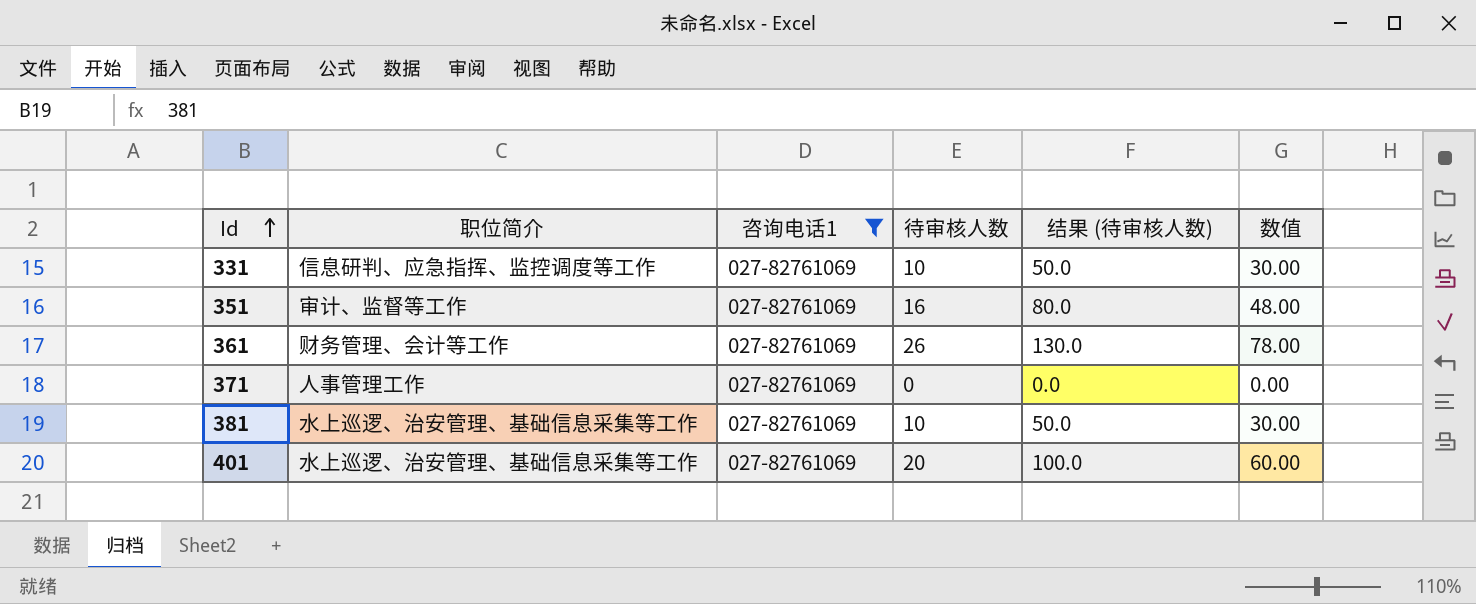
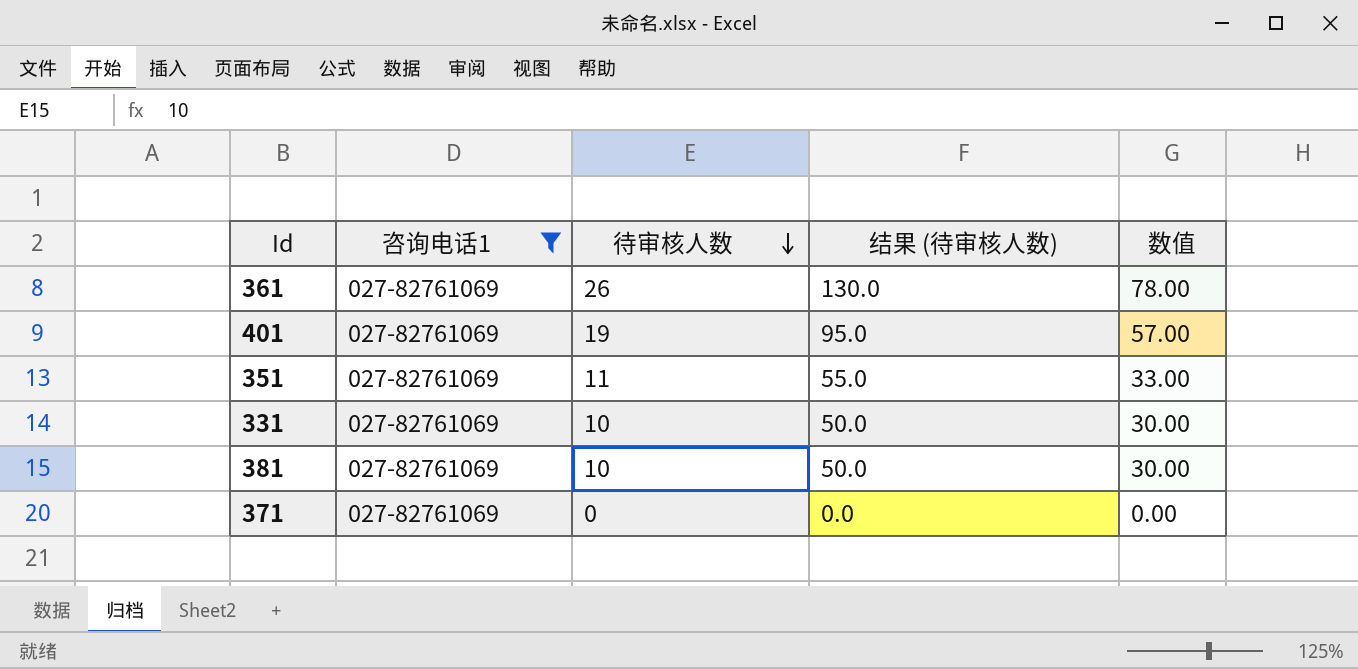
row order: Id ascending -> 待审核人数 descending
column 职位简介 | position: 2 -> none
401 | 待审核人数: 20 -> 19
401 | 结果 (待审核人数): 100.0 -> 95.0
401 | 数值: 60.00 -> 57.00
351 | 待审核人数: 16 -> 11
351 | 结果 (待审核人数): 80.0 -> 55.0
351 | 数值: 48.00 -> 33.00

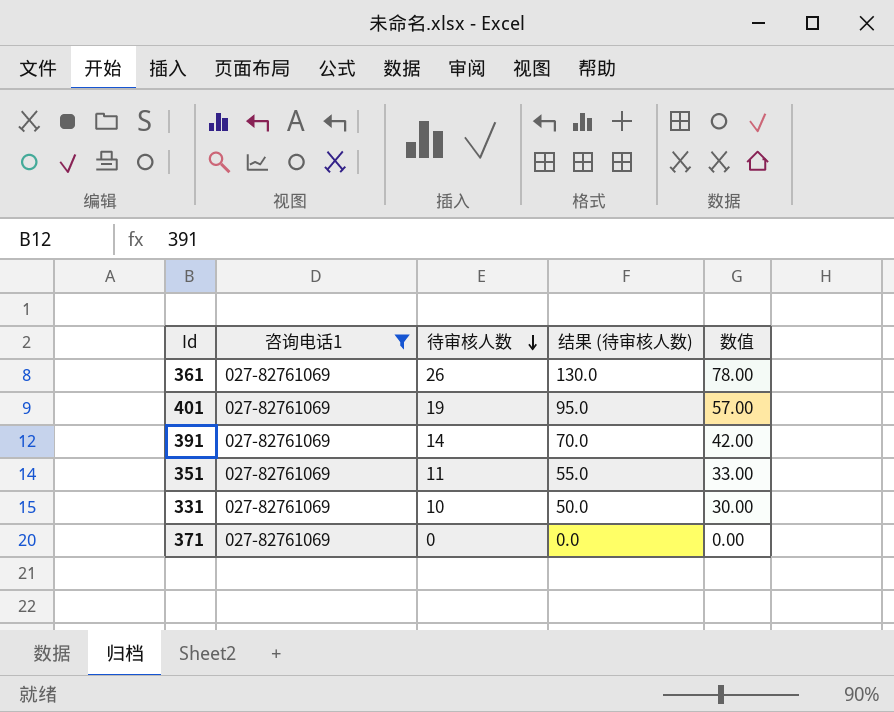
row 381: 027-82761069 | 10 | 50.0 | 30.00 -> none
row 391: none -> 027-82761069 | 14 | 70.0 | 42.00

